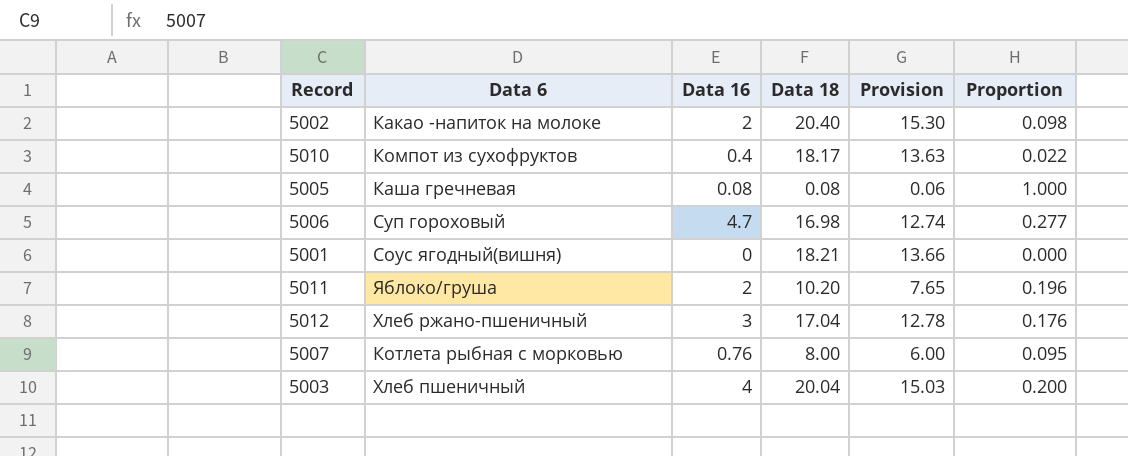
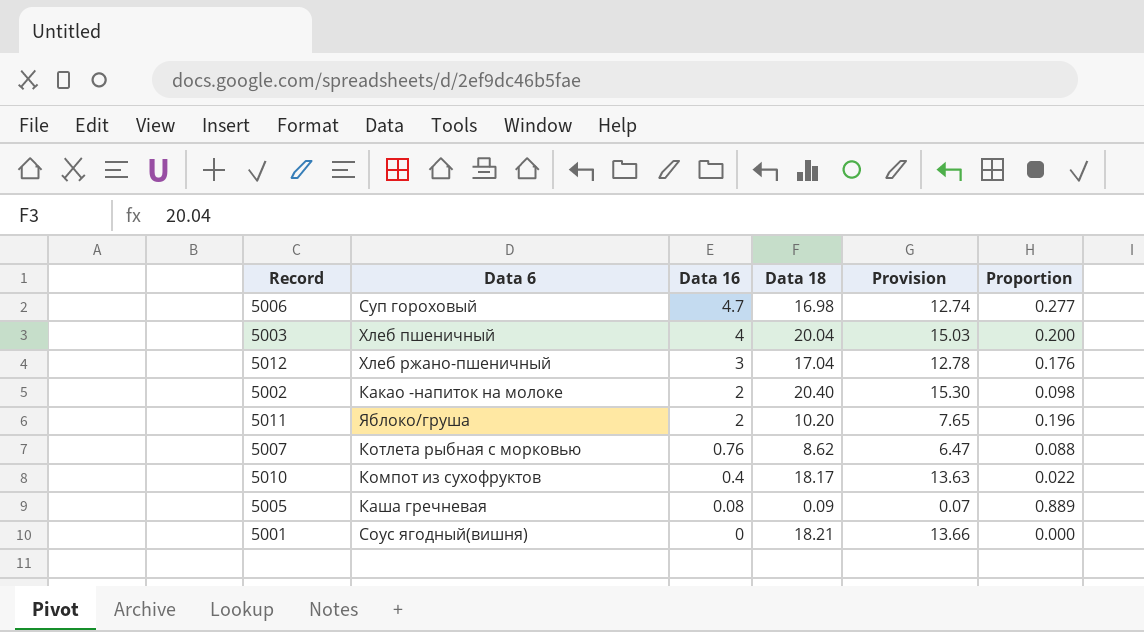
row order: none -> Data 16 descending
5007 | Data 18: 8.00 -> 8.62
5007 | Provision: 6.00 -> 6.47
5007 | Proportion: 0.095 -> 0.088
5005 | Data 18: 0.08 -> 0.09
5005 | Provision: 0.06 -> 0.07
5005 | Proportion: 1.000 -> 0.889

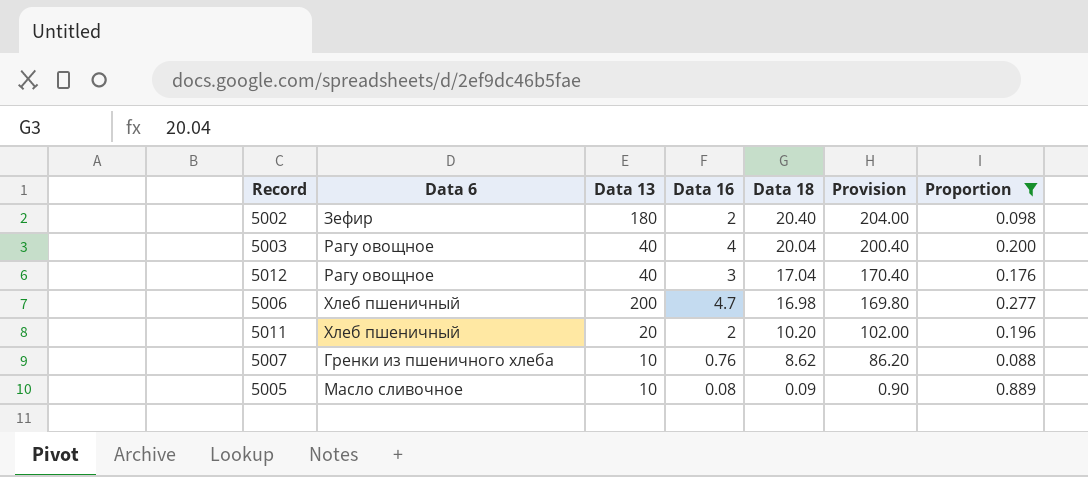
filter: none -> Proportion >= 0.088
row order: Data 16 descending -> Data 18 descending
column Data 13 | position: none -> 3
column Provision | formula: [Data 18] * 0.75 -> [Data 18] * 10
5002 | Data 6: Какао -напиток на молоке -> Зефир
5003 | Data 6: Хлеб пшеничный -> Рагу овощное
5012 | Data 6: Хлеб ржано-пшеничный -> Рагу овощное
5006 | Data 6: Суп гороховый -> Хлеб пшеничный
5011 | Data 6: Яблоко/груша -> Хлеб пшеничный
5007 | Data 6: Котлета рыбная с морковью -> Гренки из пшеничного хлеба
5005 | Data 6: Каша гречневая -> Масло сливочное

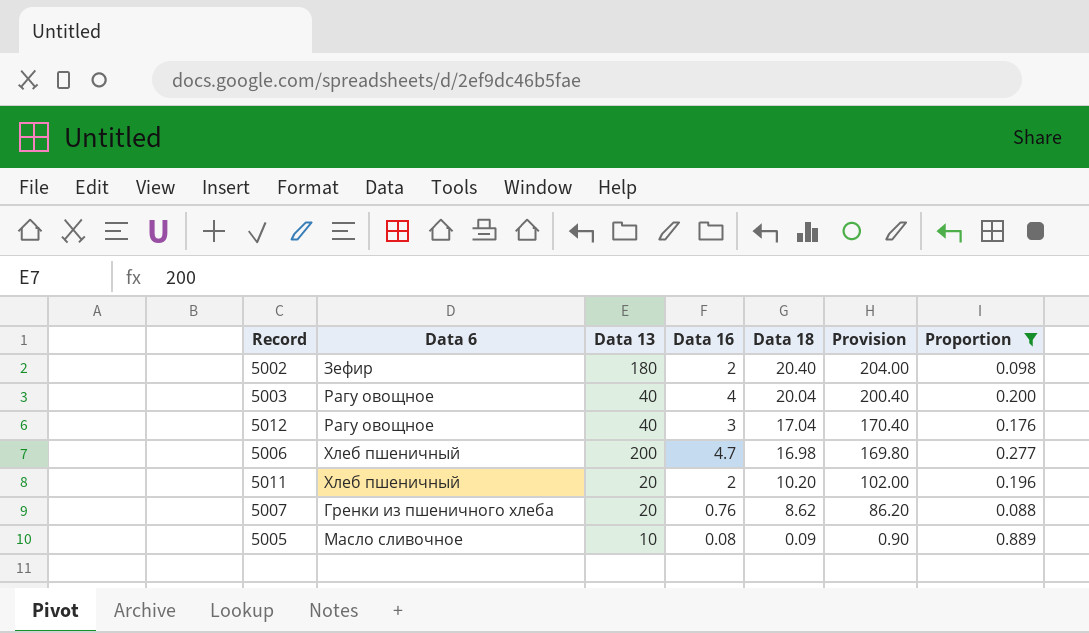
5007 | Data 13: 10 -> 20

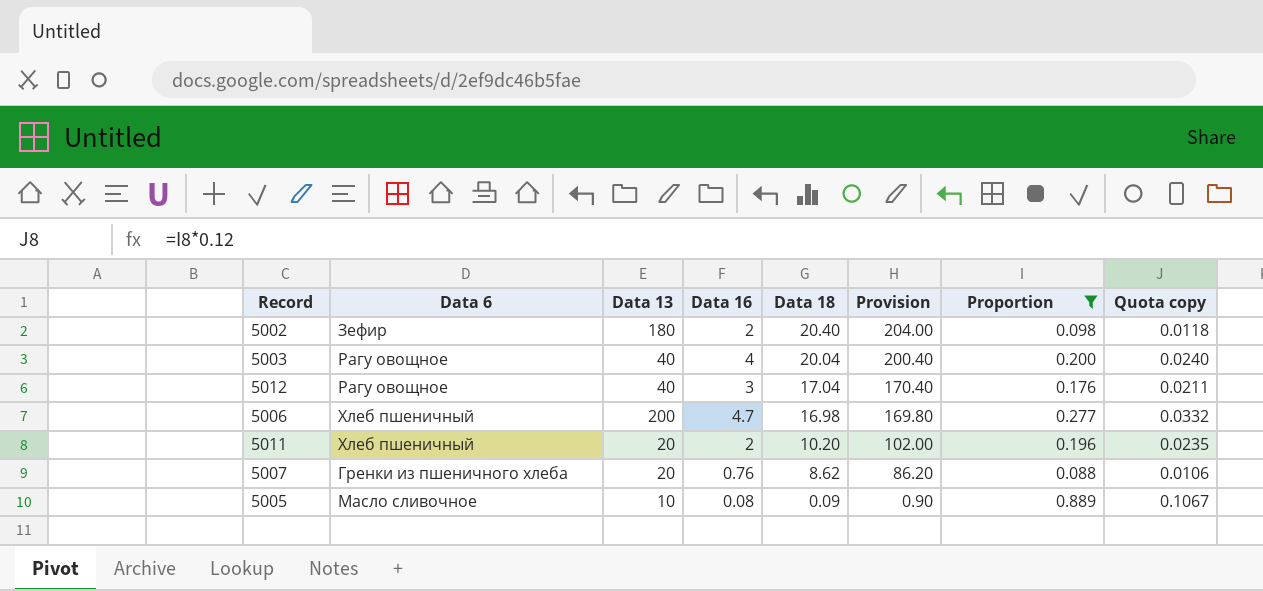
column Quota copy | formula: none -> [Proportion] * 0.12

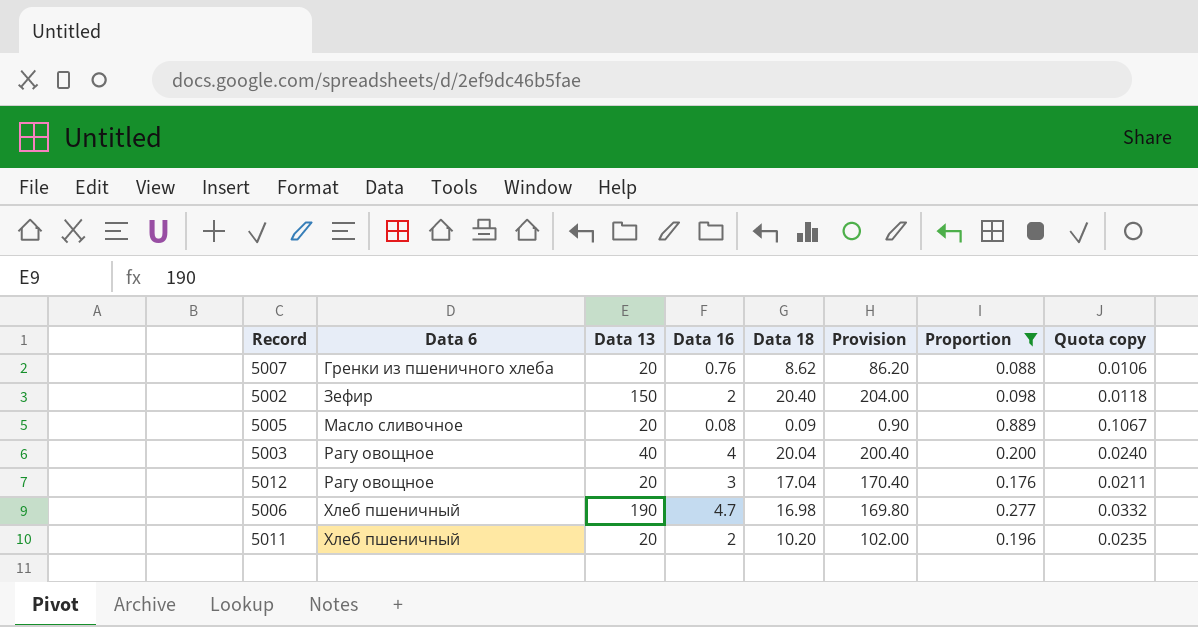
row order: Data 18 descending -> Data 6 ascending
5002 | Data 13: 180 -> 150
5005 | Data 13: 10 -> 20
5012 | Data 13: 40 -> 20
5006 | Data 13: 200 -> 190

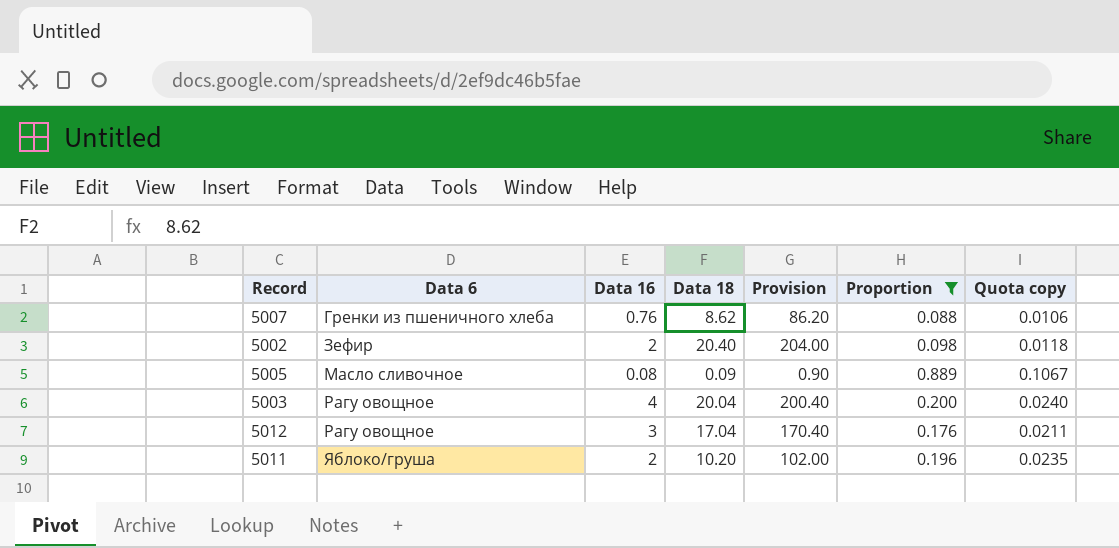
column Data 13 | position: 3 -> none
row 5006: Хлеб пшеничный | 190 | 4.7 | 16.98 | 169.80 | 0.277 | 0.0332 -> none
5011 | Data 6: Хлеб пшеничный -> Яблоко/груша

